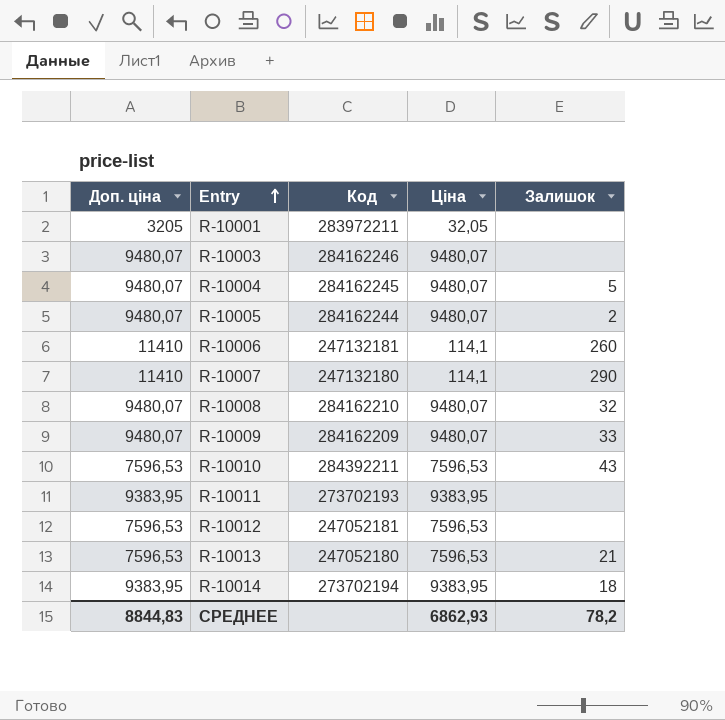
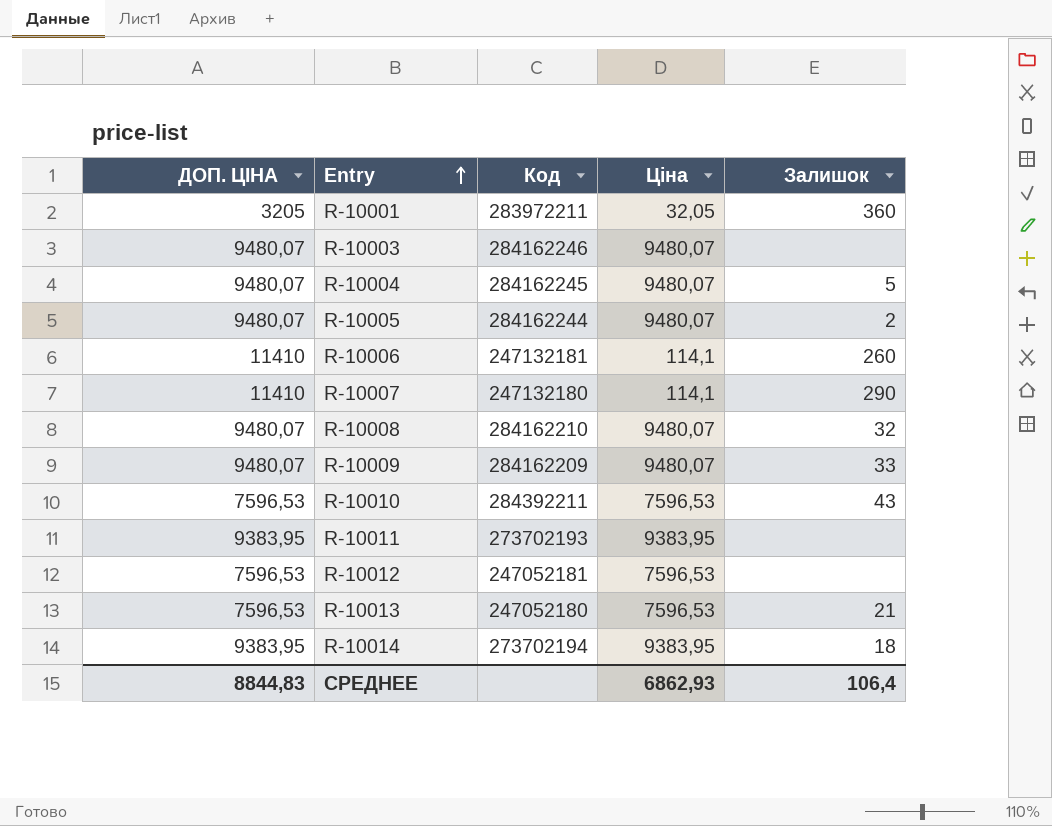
column name: Доп. ціна -> ДОП. ЦІНА
R-10001 | Залишок: none -> 360
СРЕДНЕЕ | Залишок: 78,2 -> 106,4

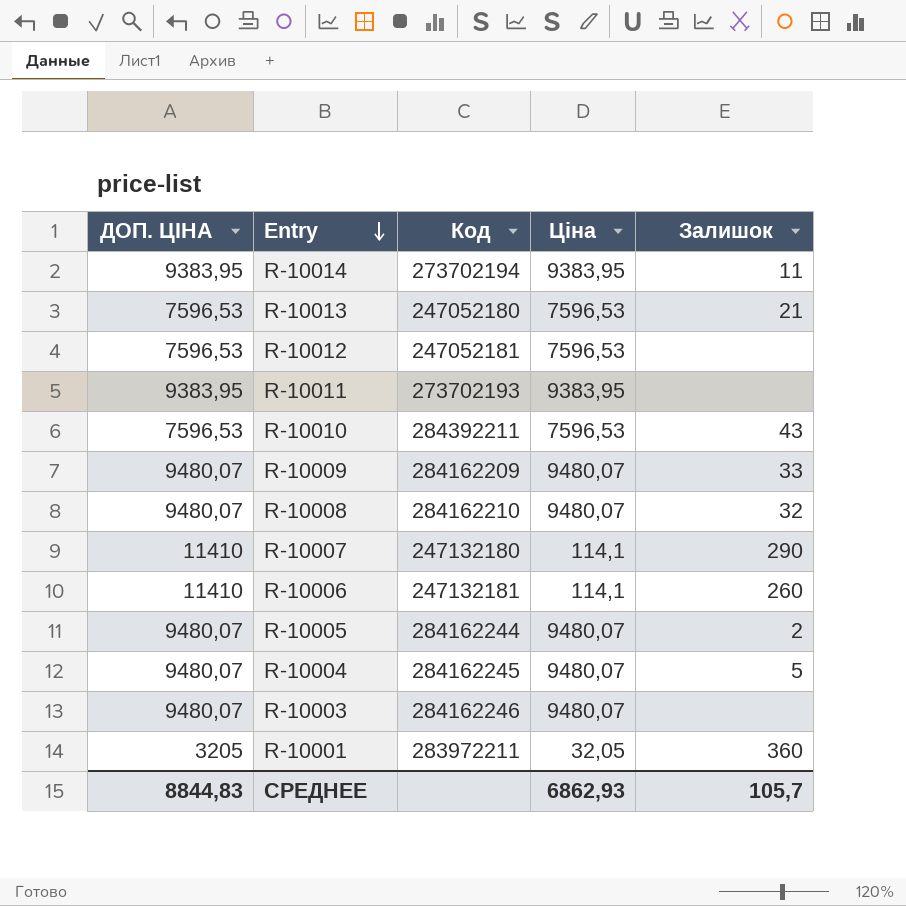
row order: Entry ascending -> Entry descending
R-10014 | Залишок: 18 -> 11
СРЕДНЕЕ | Залишок: 106,4 -> 105,7

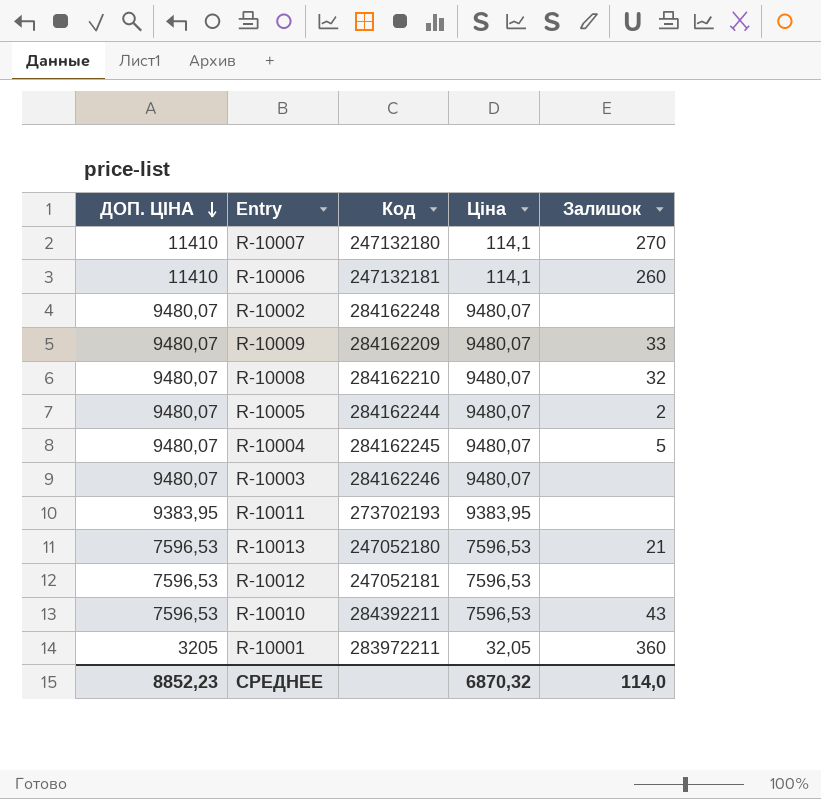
row order: Entry descending -> ДОП. ЦІНА descending
row R-10014: 9383,95 | 273702194 | 9383,95 | 11 -> none
R-10007 | Залишок: 290 -> 270
row R-10002: none -> 9480,07 | 284162248 | 9480,07 | none
СРЕДНЕЕ | ДОП. ЦІНА: 8844,83 -> 8852,23
СРЕДНЕЕ | Ціна: 6862,93 -> 6870,32
СРЕДНЕЕ | Залишок: 105,7 -> 114,0

